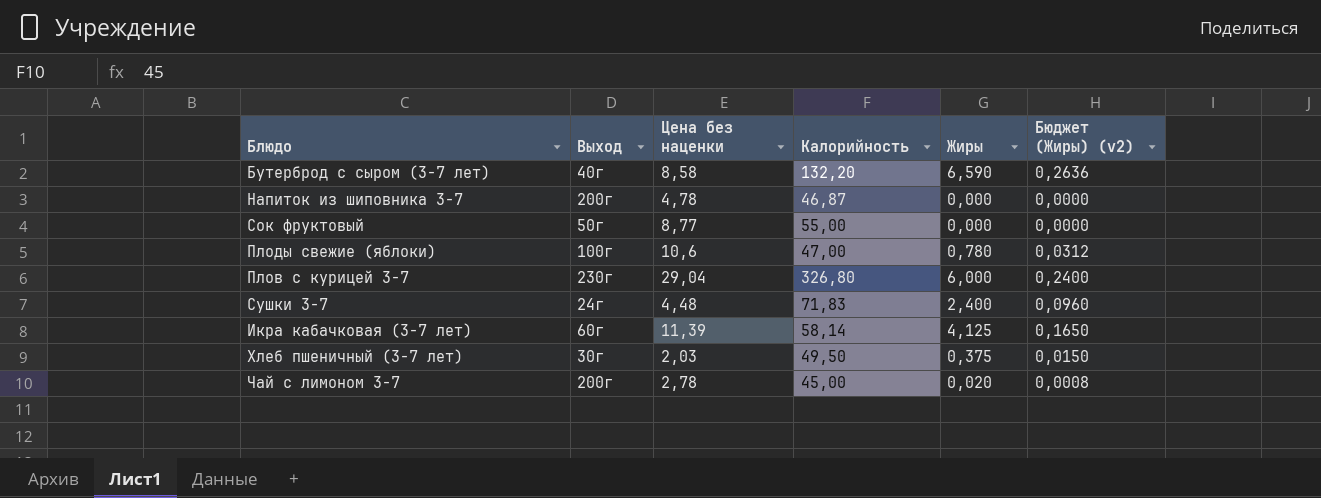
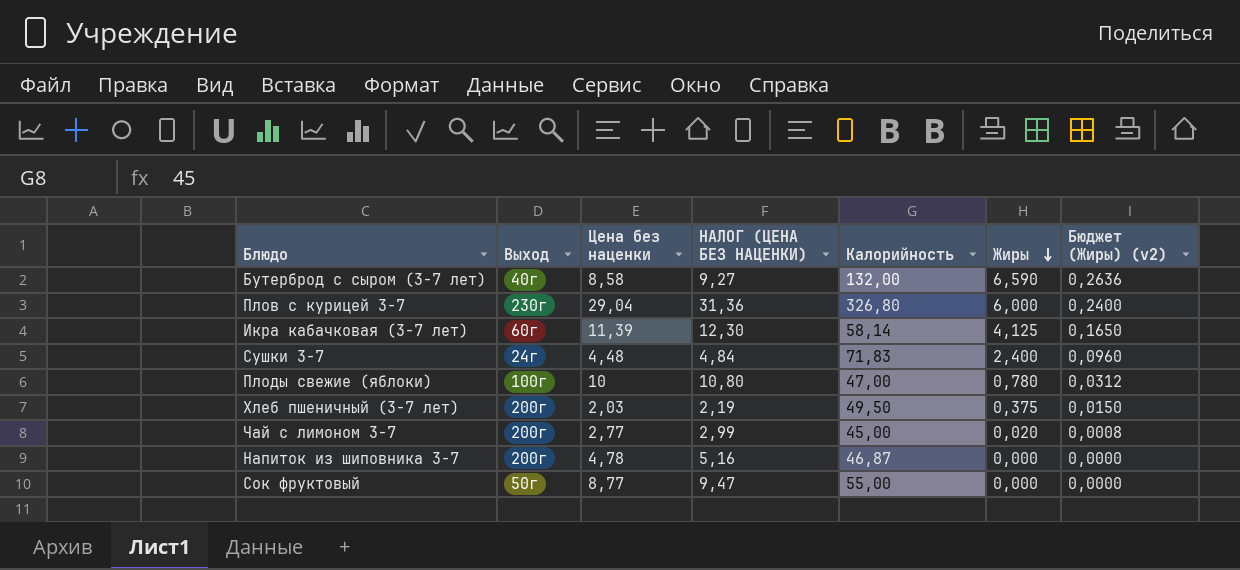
row order: none -> Жиры descending
column НАЛОГ (ЦЕНА БЕЗ НАЦЕНКИ) | formula: none -> [Цена без наценки] * 1,08
Бутерброд с сыром (3-7 лет) | Калорийность: 132,20 -> 132,00
Плоды свежие (яблоки) | Цена без наценки: 10,6 -> 10
Хлеб пшеничный (3-7 лет) | Выход: 30г -> 200г
Чай с лимоном 3-7 | Цена без наценки: 2,78 -> 2,77

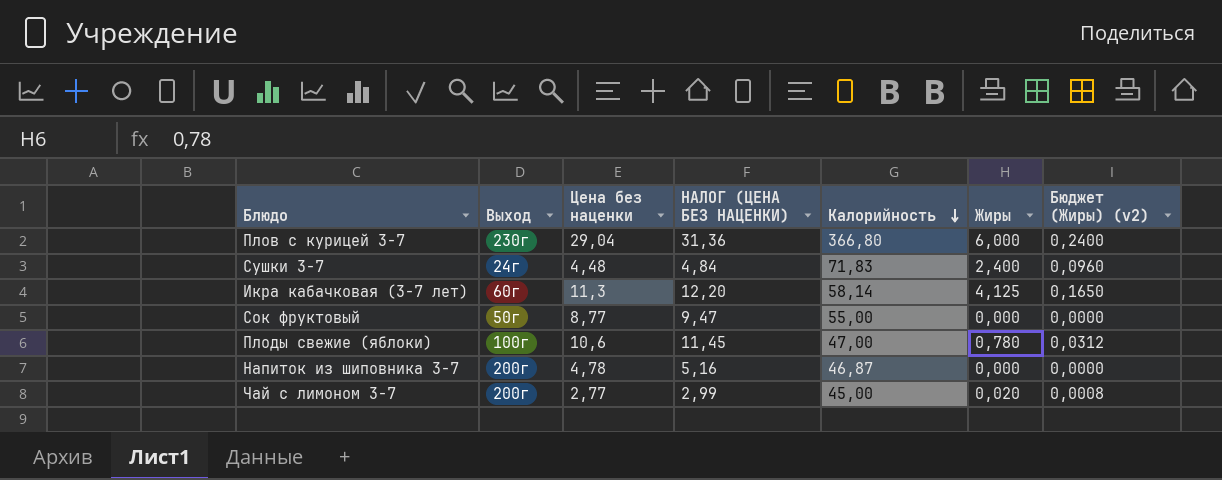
row order: Жиры descending -> Калорийность descending
row Бутерброд с сыром (3-7 лет): 40г | 8,58 | 9,27 | 132,00 | 6,590 | 0,2636 -> none
row Хлеб пшеничный (3-7 лет): 200г | 2,03 | 2,19 | 49,50 | 0,375 | 0,0150 -> none
Плов с курицей 3-7 | Калорийность: 326,80 -> 366,80
Икра кабачковая (3-7 лет) | Цена без наценки: 11,39 -> 11,3
Икра кабачковая (3-7 лет) | НАЛОГ (ЦЕНА БЕЗ НАЦЕНКИ): 12,30 -> 12,20
Плоды свежие (яблоки) | Цена без наценки: 10 -> 10,6
Плоды свежие (яблоки) | НАЛОГ (ЦЕНА БЕЗ НАЦЕНКИ): 10,80 -> 11,45

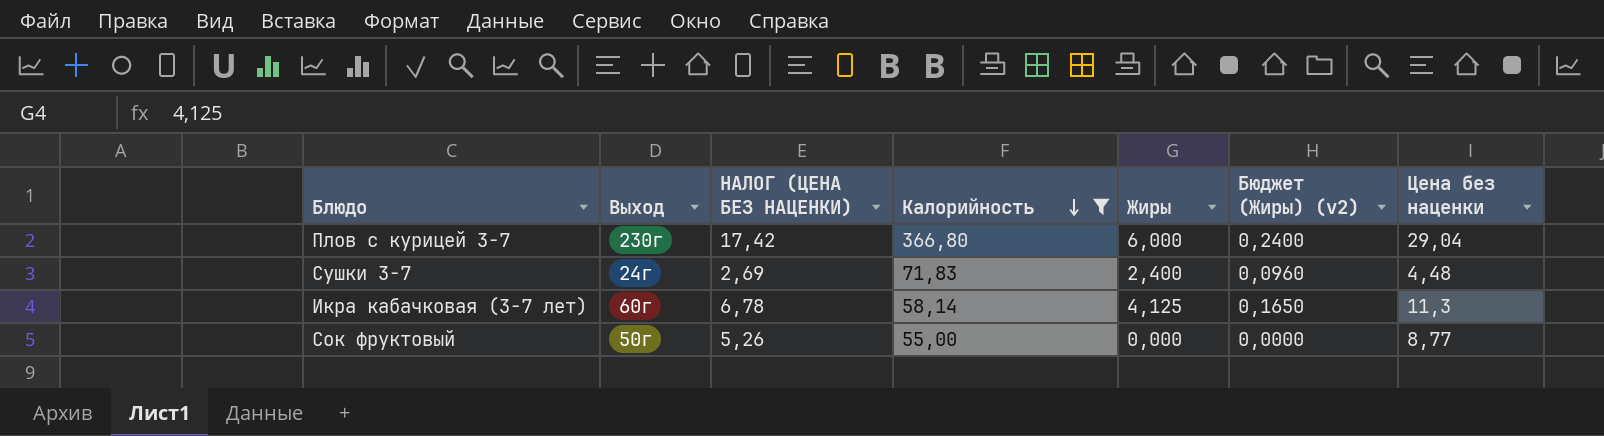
filter: none -> Калорийность >= 55,00
column НАЛОГ (ЦЕНА БЕЗ НАЦЕНКИ) | formula: [Цена без наценки] * 1,08 -> [Цена без наценки] * 0,6
column Цена без наценки | position: 3 -> 7

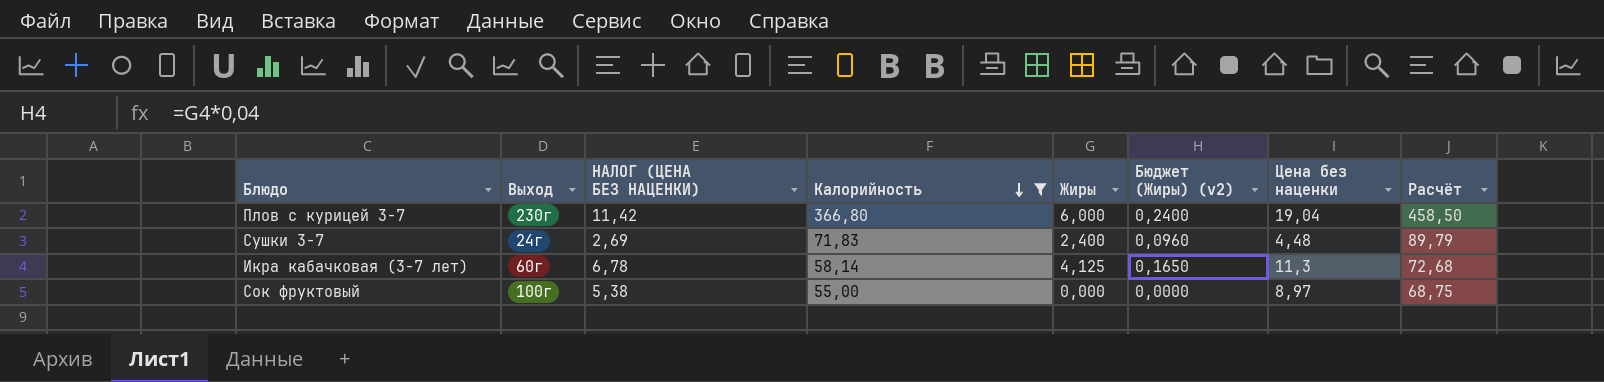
column Расчёт | formula: none -> [Калорийность] * 1,25
Плов с курицей 3-7 | НАЛОГ (ЦЕНА БЕЗ НАЦЕНКИ): 17,42 -> 11,42
Плов с курицей 3-7 | Цена без наценки: 29,04 -> 19,04
Сок фруктовый | Выход: 50г -> 100г
Сок фруктовый | НАЛОГ (ЦЕНА БЕЗ НАЦЕНКИ): 5,26 -> 5,38
Сок фруктовый | Цена без наценки: 8,77 -> 8,97

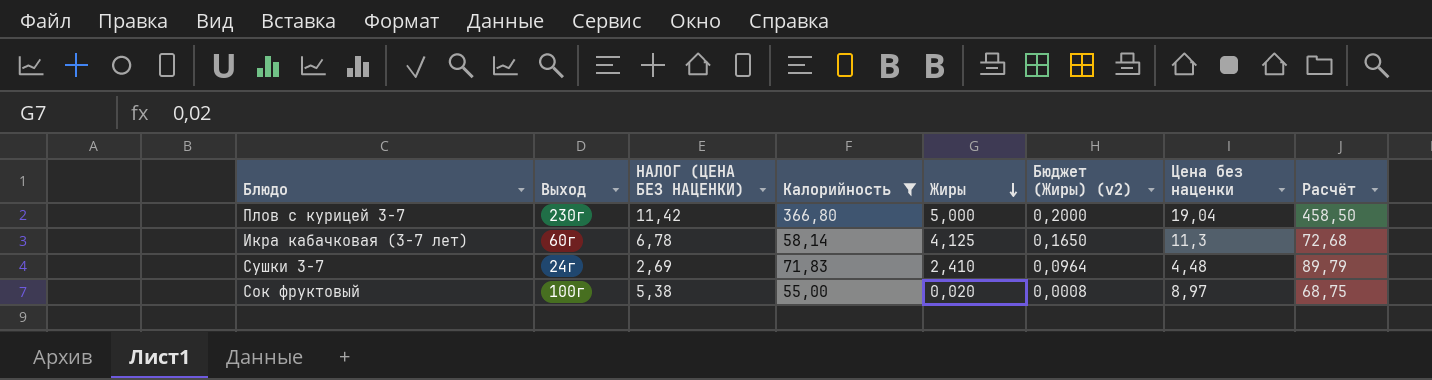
row order: Калорийность descending -> Жиры descending
Плов с курицей 3-7 | Жиры: 6,000 -> 5,000
Плов с курицей 3-7 | Бюджет (Жиры) (v2): 0,2400 -> 0,2000
Сушки 3-7 | Жиры: 2,400 -> 2,410
Сушки 3-7 | Бюджет (Жиры) (v2): 0,0960 -> 0,0964
Сок фруктовый | Жиры: 0,000 -> 0,020
Сок фруктовый | Бюджет (Жиры) (v2): 0,0000 -> 0,0008

